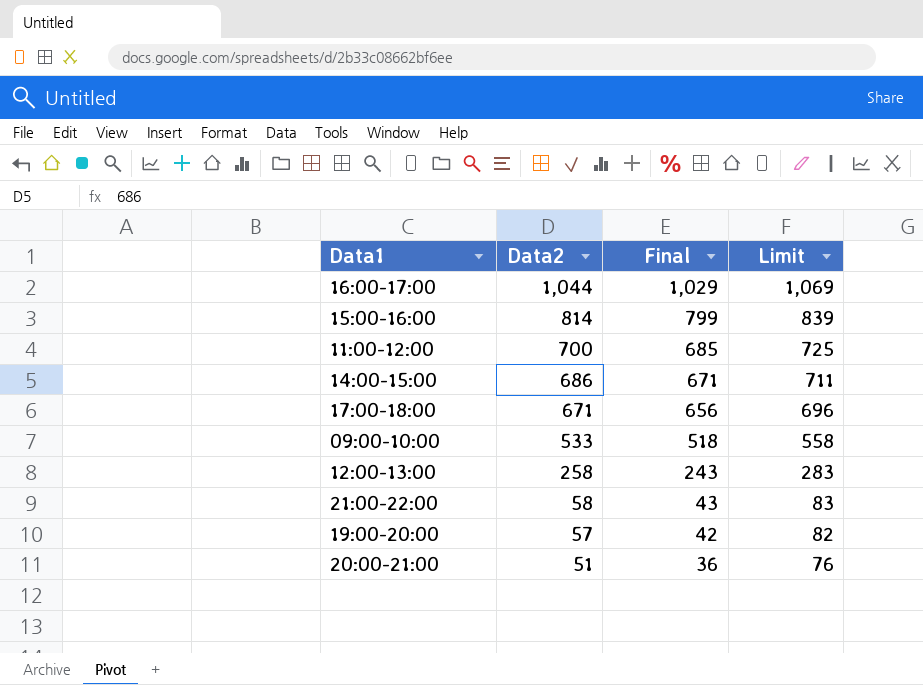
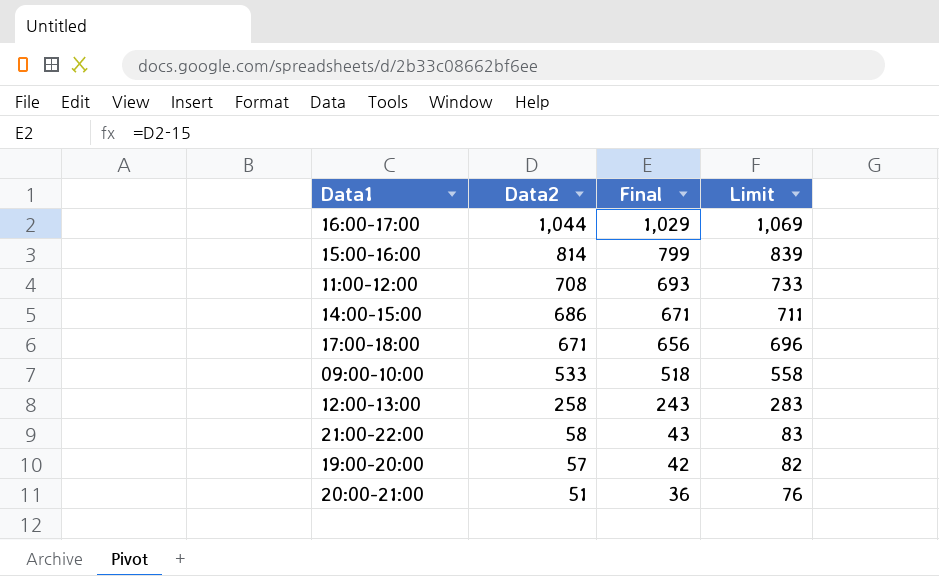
11:00-12:00 | Data2: 700 -> 708
11:00-12:00 | Final: 685 -> 693
11:00-12:00 | Limit: 725 -> 733

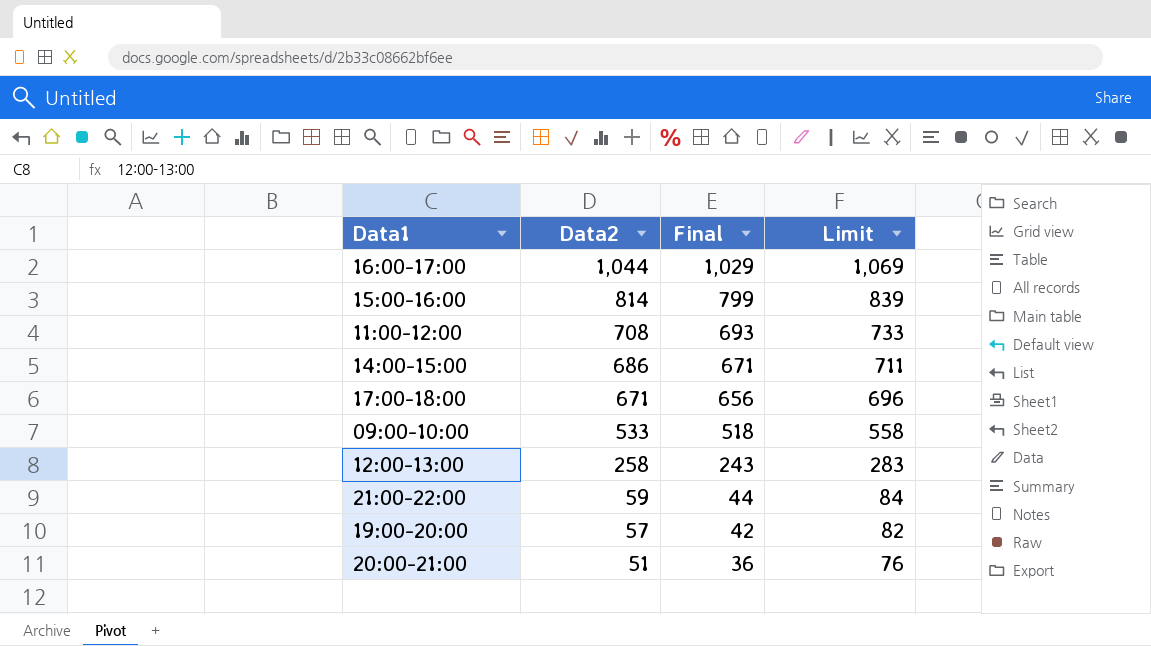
21:00-22:00 | Data2: 58 -> 59
21:00-22:00 | Final: 43 -> 44
21:00-22:00 | Limit: 83 -> 84

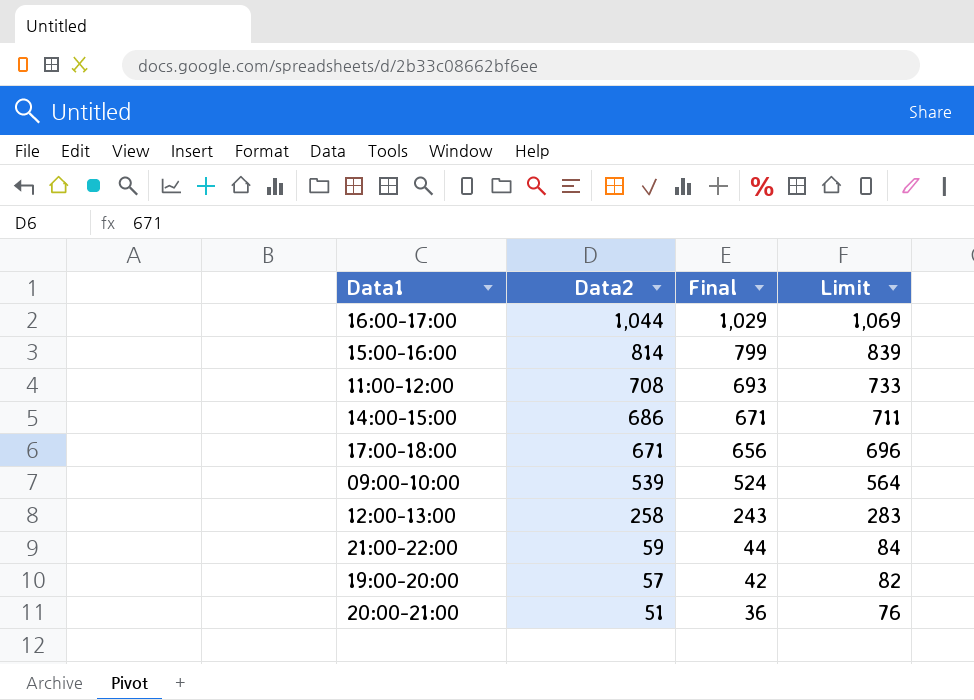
09:00-10:00 | Data2: 533 -> 539
09:00-10:00 | Final: 518 -> 524
09:00-10:00 | Limit: 558 -> 564

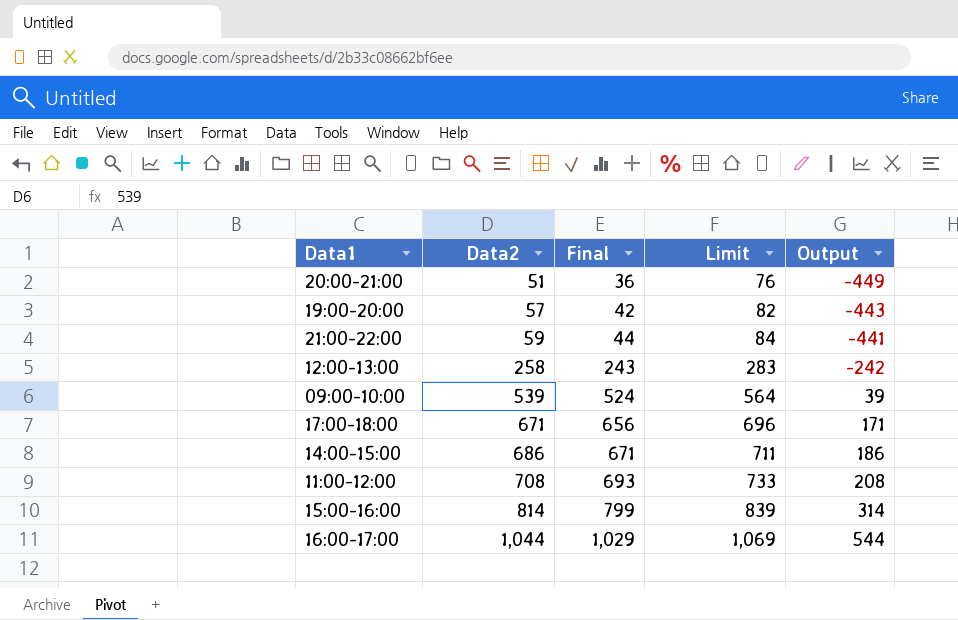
row order: Data2 descending -> Data2 ascending
column Output | formula: none -> [Data2] - 500

